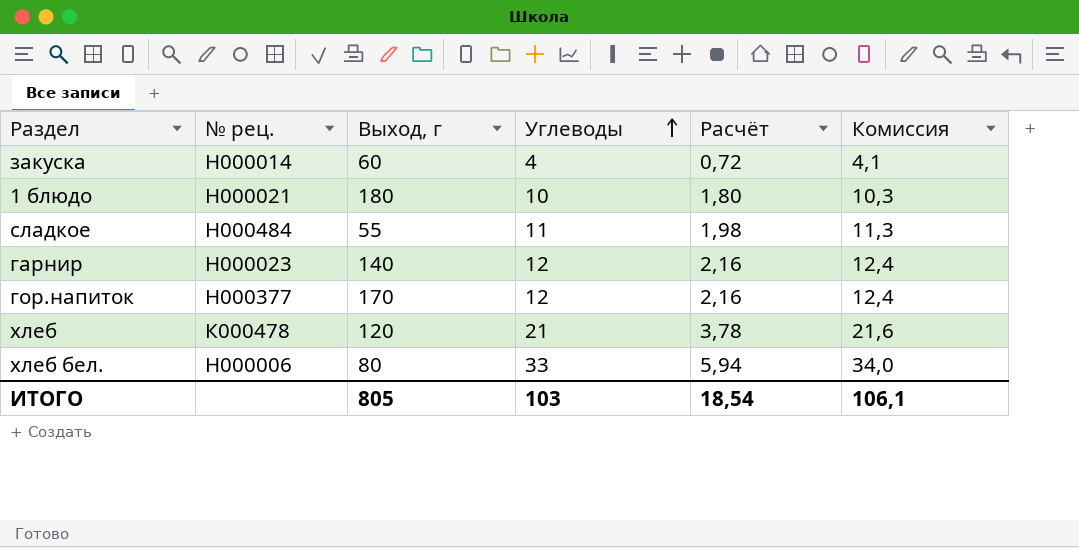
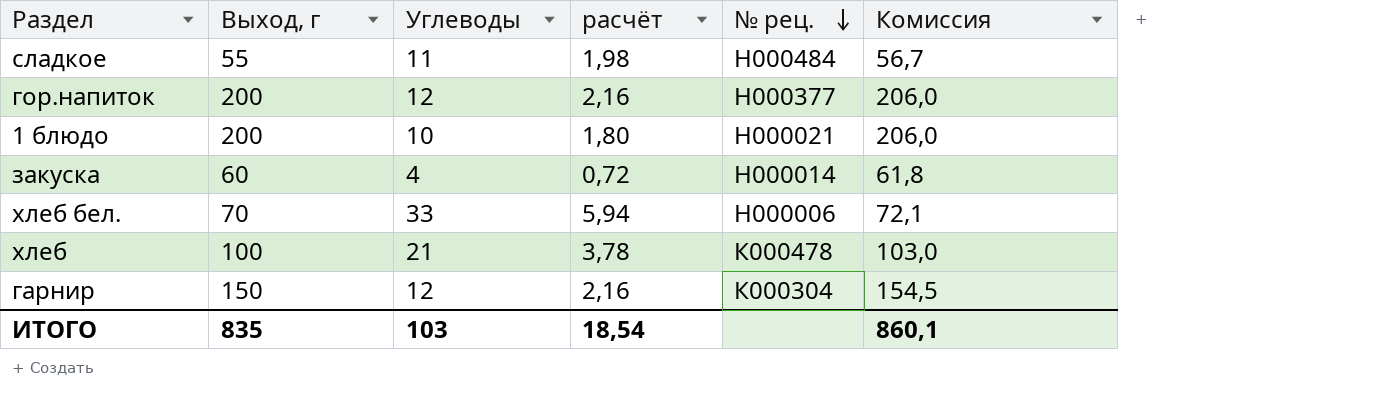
row order: Углеводы ascending -> № рец. descending
column name: Расчёт -> расчёт
column № рец. | position: 2 -> 5
column Комиссия | formula: [Углеводы] * 1,03 -> [Выход, г] * 1,03
гор.напиток | Выход, г: 170 -> 200
1 блюдо | Выход, г: 180 -> 200
хлеб бел. | Выход, г: 80 -> 70
хлеб | Выход, г: 120 -> 100
гарнир | Выход, г: 140 -> 150
гарнир | № рец.: Н000023 -> К000304
ИТОГО | Выход, г: 805 -> 835
ИТОГО | Комиссия: 106,1 -> 860,1

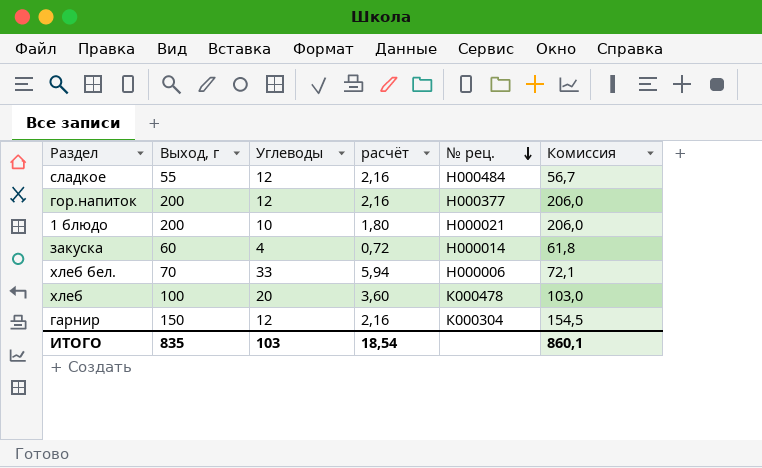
сладкое | Углеводы: 11 -> 12
сладкое | расчёт: 1,98 -> 2,16
хлеб | Углеводы: 21 -> 20
хлеб | расчёт: 3,78 -> 3,60

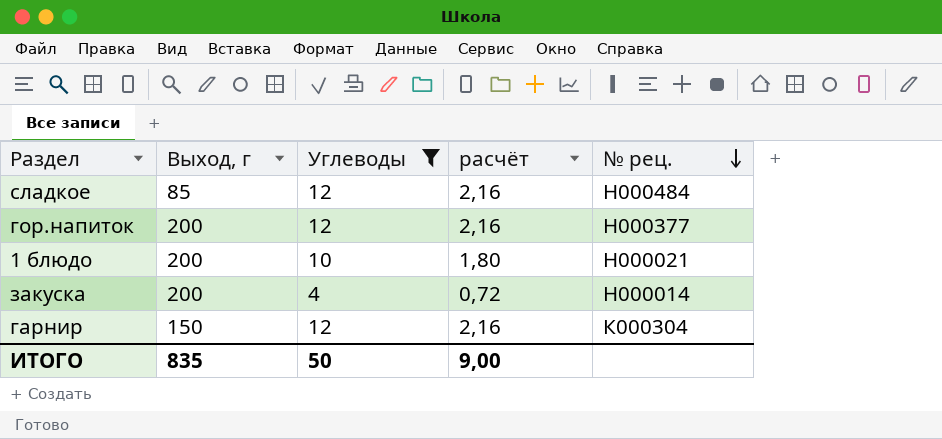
filter: none -> Углеводы <= 12
column Комиссия | formula: [Выход, г] * 1,03 -> none
сладкое | Выход, г: 55 -> 85
закуска | Выход, г: 60 -> 200
ИТОГО | Углеводы: 103 -> 50
ИТОГО | расчёт: 18,54 -> 9,00

